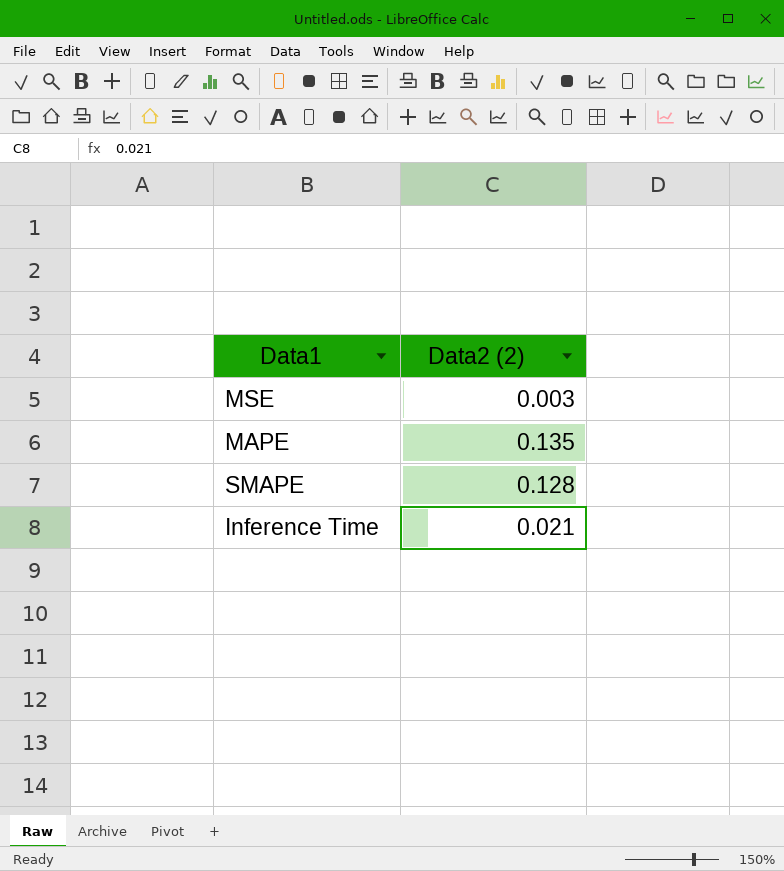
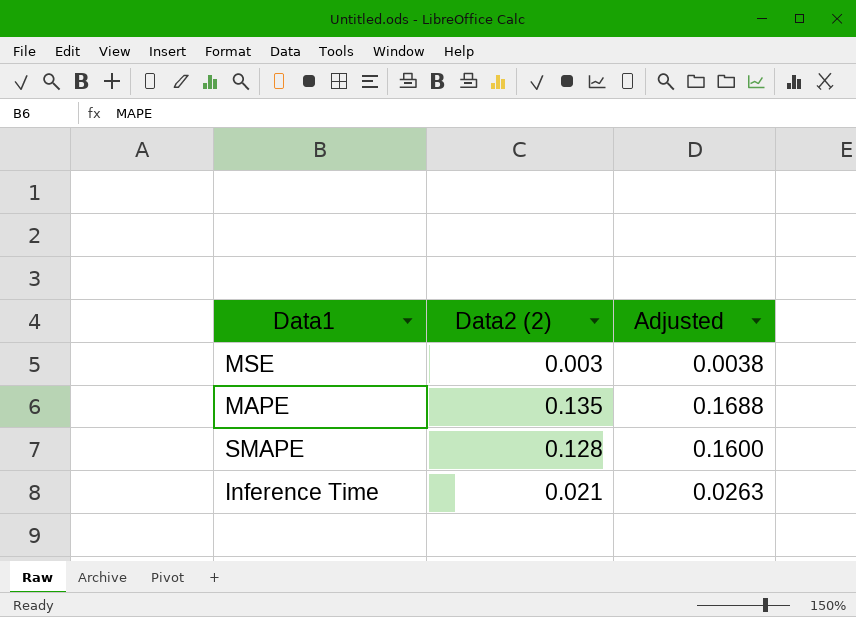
column Adjusted | formula: none -> [Data2 (2)] * 1.25

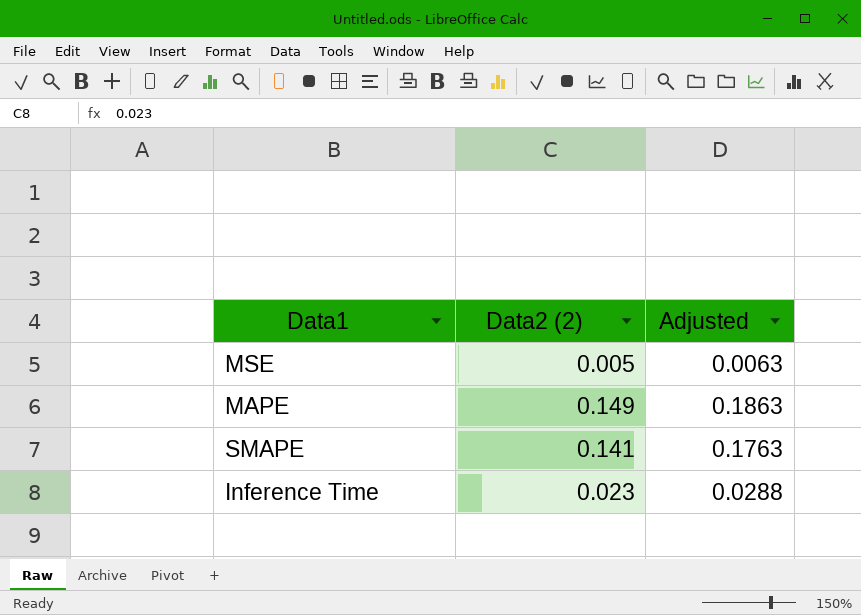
MSE | Data2 (2): 0.003 -> 0.005
MSE | Adjusted: 0.0038 -> 0.0063
MAPE | Data2 (2): 0.135 -> 0.149
MAPE | Adjusted: 0.1688 -> 0.1863
SMAPE | Data2 (2): 0.128 -> 0.141
SMAPE | Adjusted: 0.1600 -> 0.1763
Inference Time | Data2 (2): 0.021 -> 0.023
Inference Time | Adjusted: 0.0263 -> 0.0288

